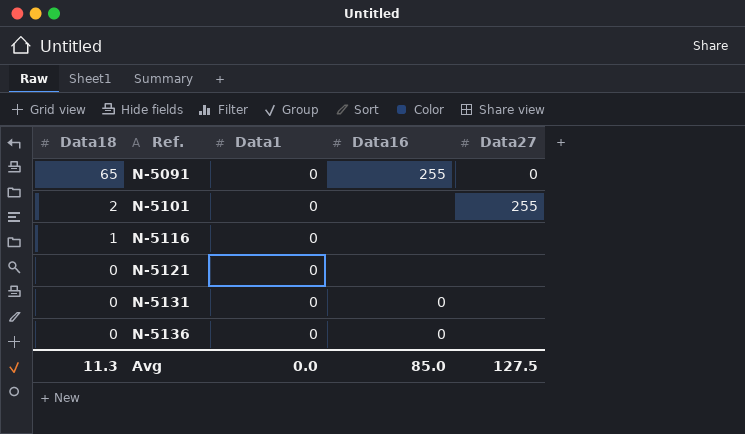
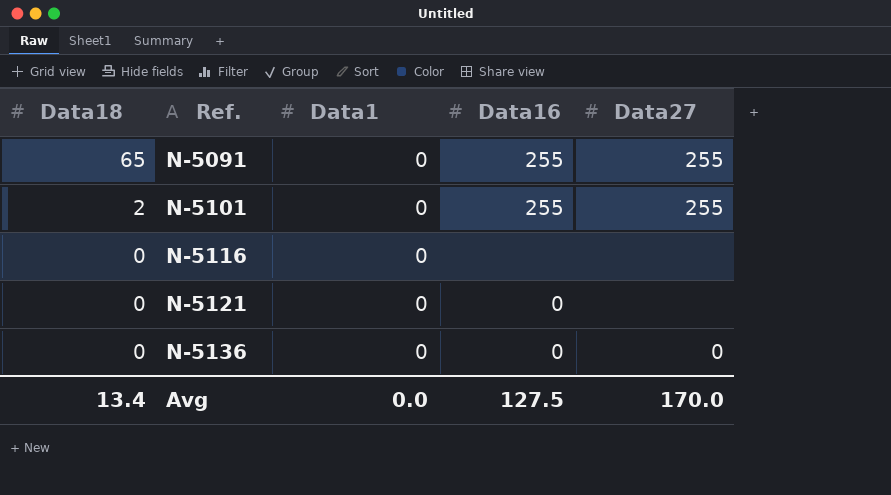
row N-5131: 0 | 0 | 0 | none -> none
N-5091 | Data27: 0 -> 255
N-5101 | Data16: none -> 255
N-5116 | Data18: 1 -> 0
N-5121 | Data16: none -> 0
N-5136 | Data27: none -> 0
Avg | Data18: 11.3 -> 13.4
Avg | Data16: 85.0 -> 127.5
Avg | Data27: 127.5 -> 170.0

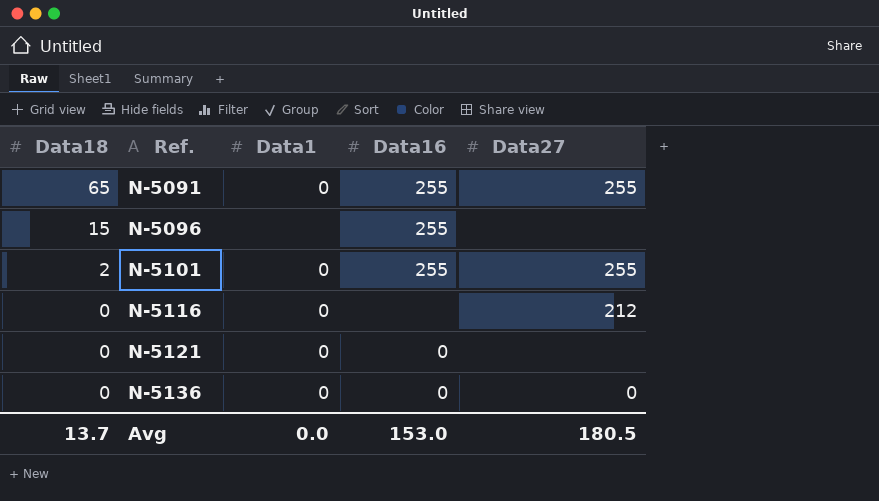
row N-5096: none -> 15 | none | 255 | none
N-5116 | Data27: none -> 212
Avg | Data18: 13.4 -> 13.7
Avg | Data16: 127.5 -> 153.0
Avg | Data27: 170.0 -> 180.5

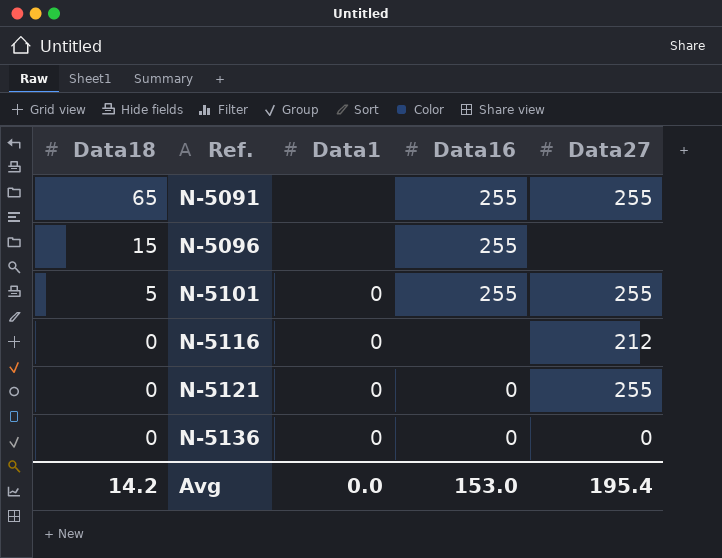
N-5091 | Data1: 0 -> none
N-5101 | Data18: 2 -> 5
N-5121 | Data27: none -> 255
Avg | Data18: 13.7 -> 14.2
Avg | Data27: 180.5 -> 195.4

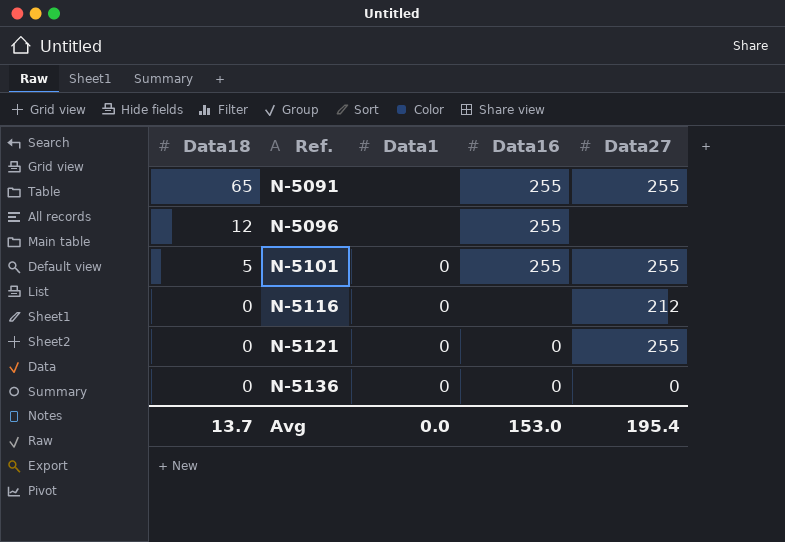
N-5096 | Data18: 15 -> 12
Avg | Data18: 14.2 -> 13.7

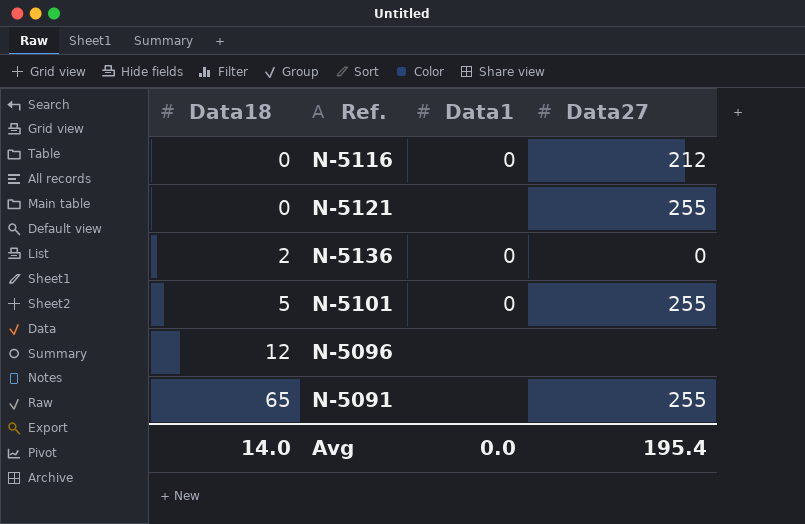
row order: Data18 descending -> Data18 ascending
column Data16 | position: 4 -> none
N-5121 | Data1: 0 -> none
N-5136 | Data18: 0 -> 2
Avg | Data18: 13.7 -> 14.0

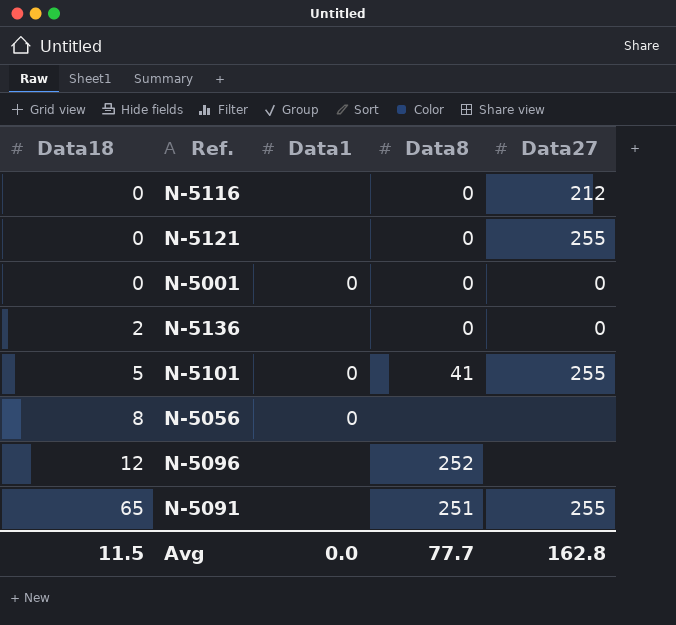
column Data8 | position: none -> 4
N-5116 | Data1: 0 -> none
row N-5001: none -> 0 | 0 | 0 | 0
N-5136 | Data1: 0 -> none
row N-5056: none -> 8 | 0 | none | none
Avg | Data18: 14.0 -> 11.5
Avg | Data27: 195.4 -> 162.8

